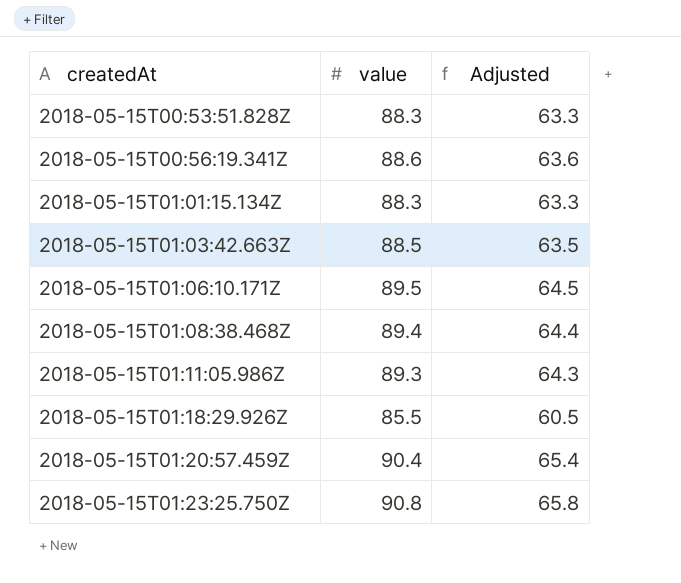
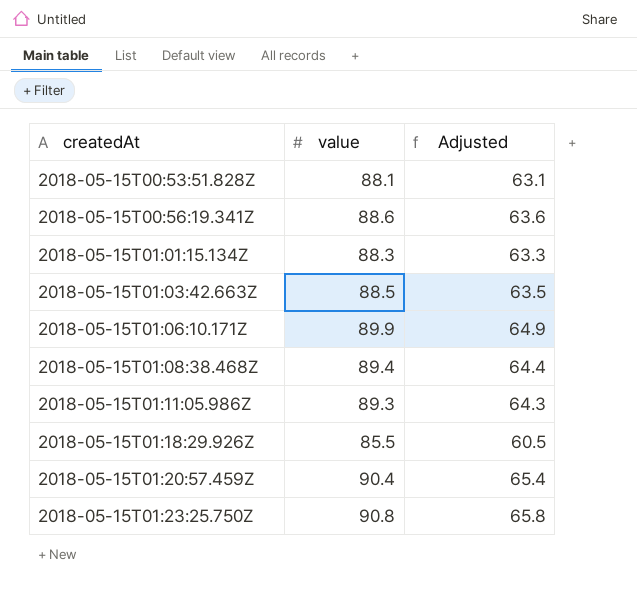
2018-05-15T00:53:51.828Z | value: 88.3 -> 88.1
2018-05-15T00:53:51.828Z | Adjusted: 63.3 -> 63.1
2018-05-15T01:06:10.171Z | value: 89.5 -> 89.9
2018-05-15T01:06:10.171Z | Adjusted: 64.5 -> 64.9

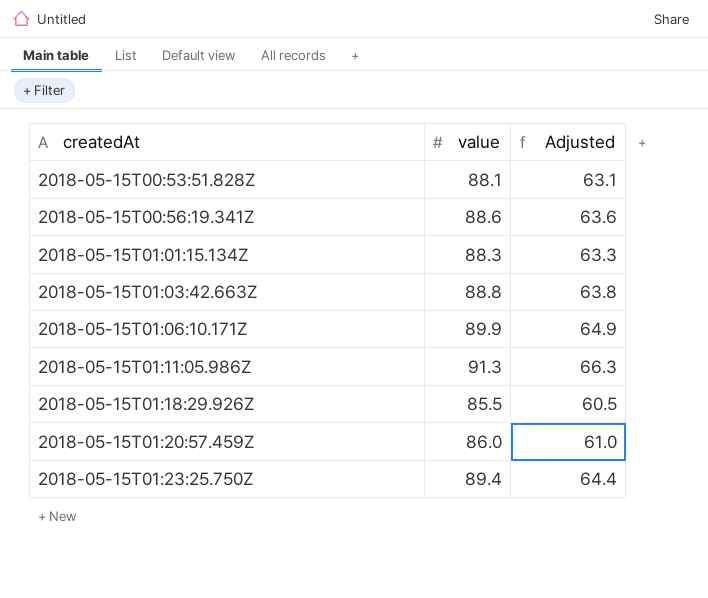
row 2018-05-15T01:08:38.468Z: 89.4 | 64.4 -> none
2018-05-15T01:03:42.663Z | value: 88.5 -> 88.8
2018-05-15T01:03:42.663Z | Adjusted: 63.5 -> 63.8
2018-05-15T01:11:05.986Z | value: 89.3 -> 91.3
2018-05-15T01:11:05.986Z | Adjusted: 64.3 -> 66.3
2018-05-15T01:20:57.459Z | value: 90.4 -> 86.0
2018-05-15T01:20:57.459Z | Adjusted: 65.4 -> 61.0
2018-05-15T01:23:25.750Z | value: 90.8 -> 89.4
2018-05-15T01:23:25.750Z | Adjusted: 65.8 -> 64.4

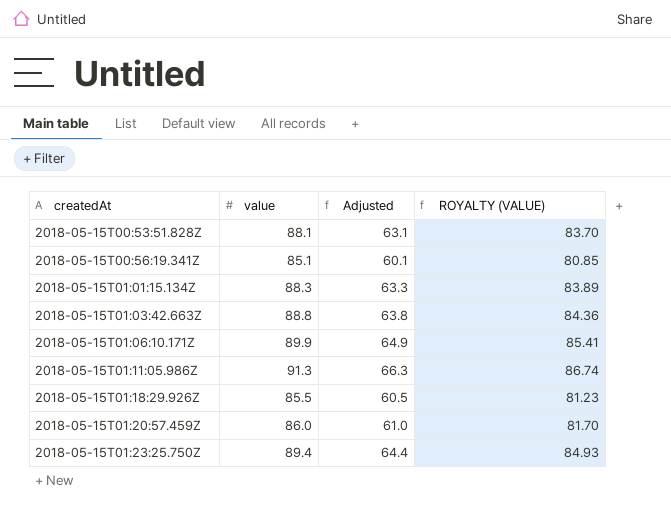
column ROYALTY (VALUE) | formula: none -> [value] * 0.95
2018-05-15T00:56:19.341Z | value: 88.6 -> 85.1
2018-05-15T00:56:19.341Z | Adjusted: 63.6 -> 60.1

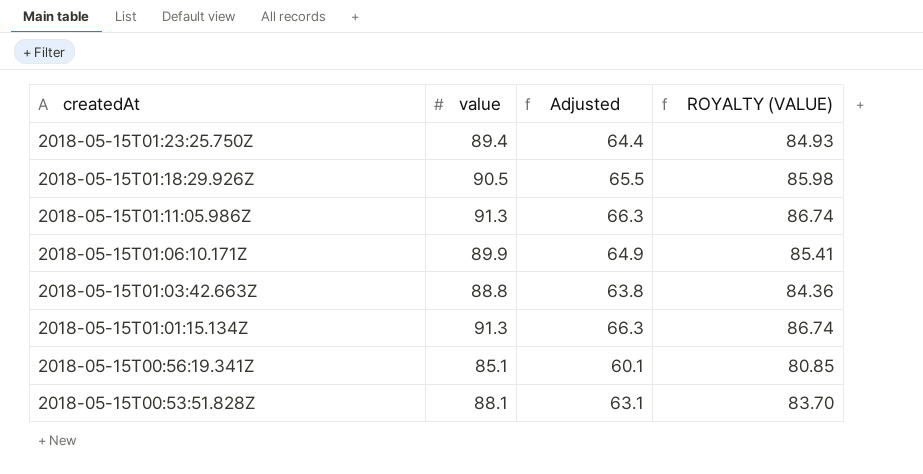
row order: createdAt ascending -> createdAt descending
row 2018-05-15T01:20:57.459Z: 86.0 | 61.0 | 81.70 -> none
2018-05-15T01:18:29.926Z | value: 85.5 -> 90.5
2018-05-15T01:18:29.926Z | Adjusted: 60.5 -> 65.5
2018-05-15T01:18:29.926Z | ROYALTY (VALUE): 81.23 -> 85.98
2018-05-15T01:01:15.134Z | value: 88.3 -> 91.3
2018-05-15T01:01:15.134Z | Adjusted: 63.3 -> 66.3
2018-05-15T01:01:15.134Z | ROYALTY (VALUE): 83.89 -> 86.74

